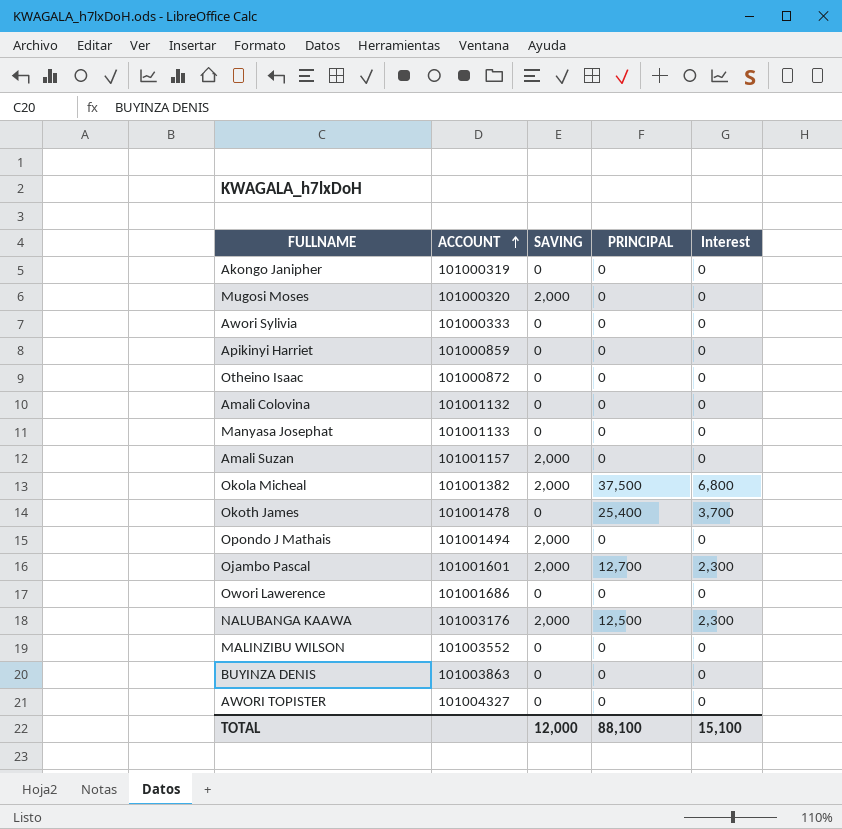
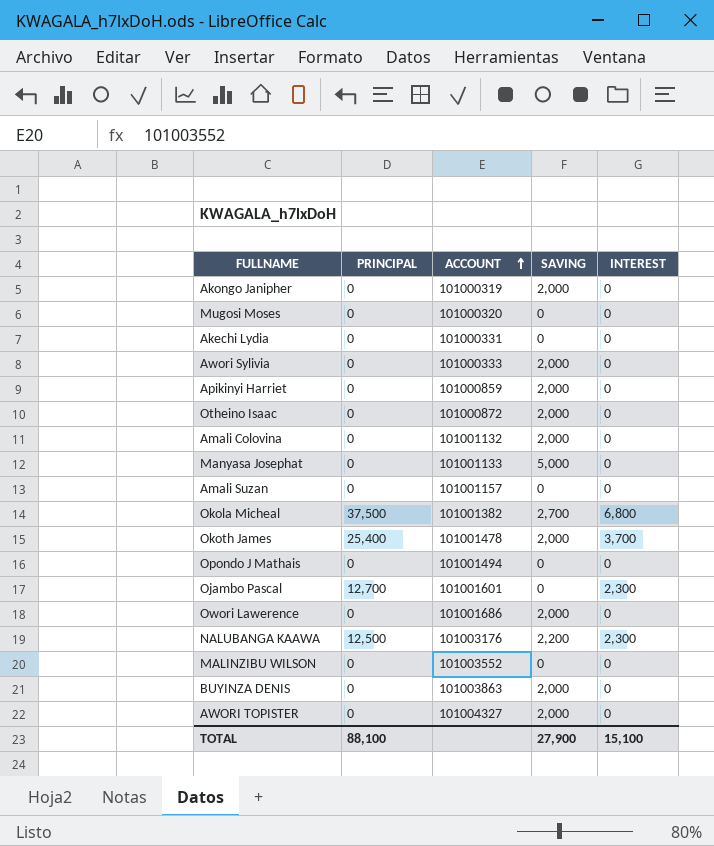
column PRINCIPAL | position: 4 -> 2
column name: Interest -> INTEREST
Akongo Janipher | SAVING: 0 -> 2,000
Mugosi Moses | SAVING: 2,000 -> 0
row Akechi Lydia: none -> 0 | 101000331 | 0 | 0
Awori Sylivia | SAVING: 0 -> 2,000
Apikinyi Harriet | SAVING: 0 -> 2,000
Otheino Isaac | SAVING: 0 -> 2,000
Amali Colovina | SAVING: 0 -> 2,000
Manyasa Josephat | SAVING: 0 -> 5,000
Amali Suzan | SAVING: 2,000 -> 0
Okola Micheal | SAVING: 2,000 -> 2,700
Okoth James | SAVING: 0 -> 2,000
Opondo J Mathais | SAVING: 2,000 -> 0
Ojambo Pascal | SAVING: 2,000 -> 0
Owori Lawerence | SAVING: 0 -> 2,000
NALUBANGA KAAWA | SAVING: 2,000 -> 2,200
BUYINZA DENIS | SAVING: 0 -> 2,000
AWORI TOPISTER | SAVING: 0 -> 2,000
TOTAL | SAVING: 12,000 -> 27,900

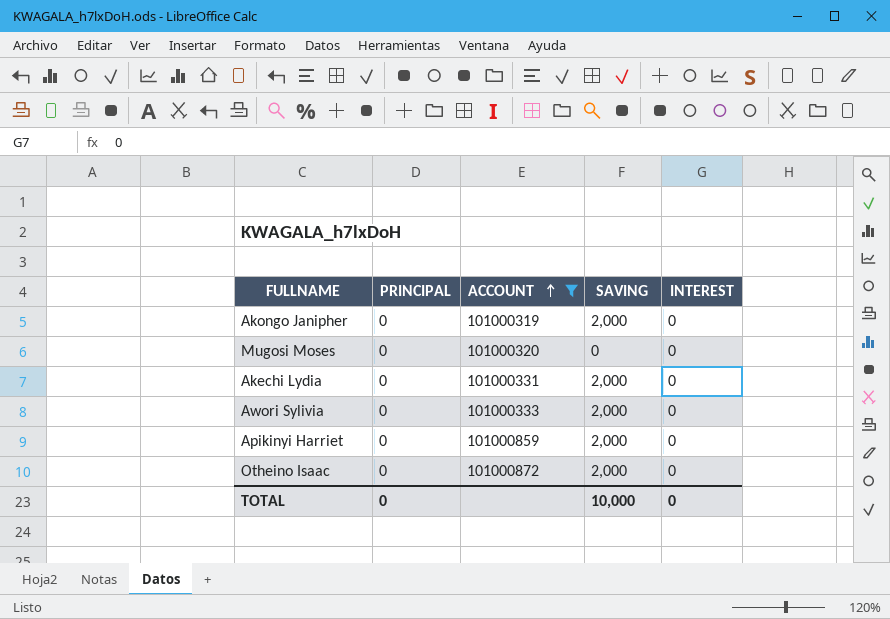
filter: none -> ACCOUNT <= 101000872
Akechi Lydia | SAVING: 0 -> 2,000
TOTAL | PRINCIPAL: 88,100 -> 0
TOTAL | SAVING: 27,900 -> 10,000
TOTAL | INTEREST: 15,100 -> 0

